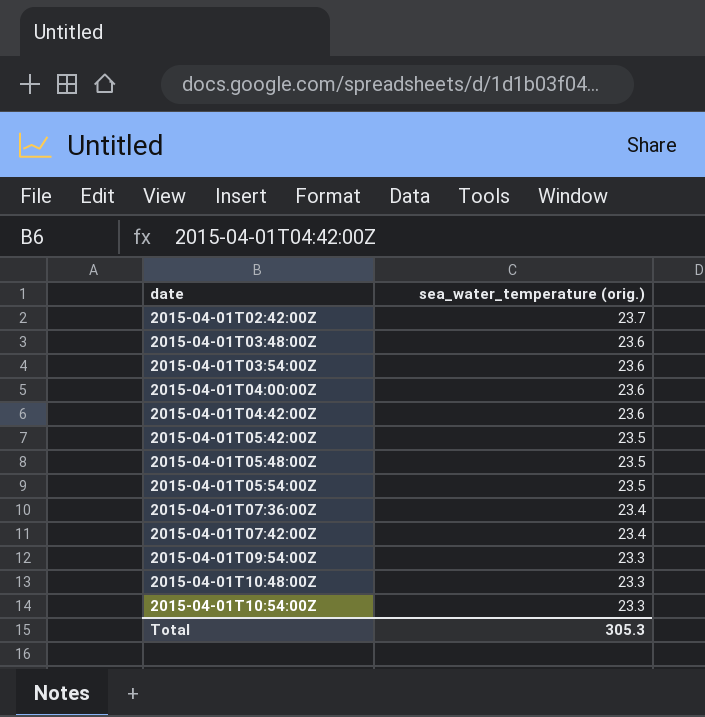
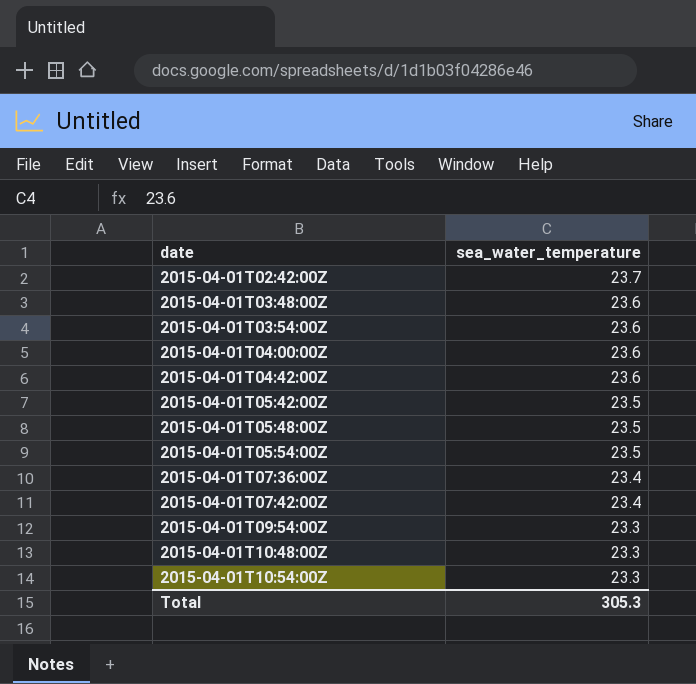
column name: sea_water_temperature (orig.) -> sea_water_temperature

